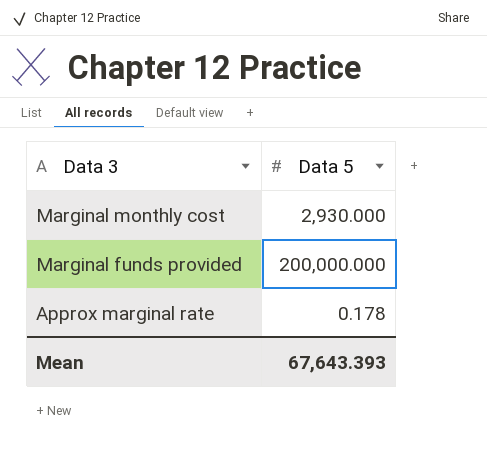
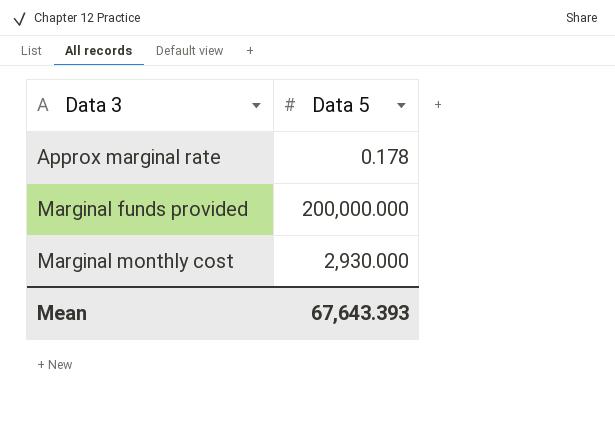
row order: Data 3 descending -> Data 3 ascending

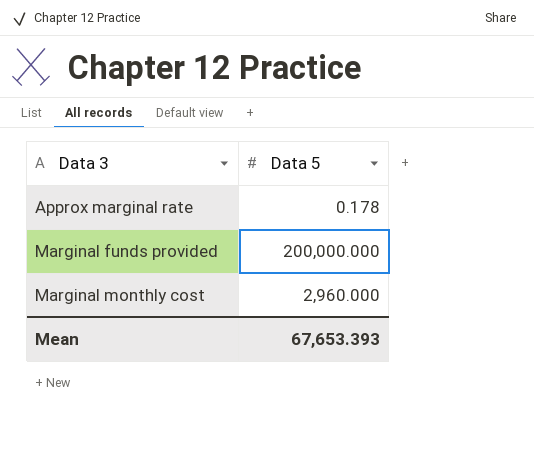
Marginal monthly cost | Data 5: 2,930.000 -> 2,960.000
Mean | Data 5: 67,643.393 -> 67,653.393

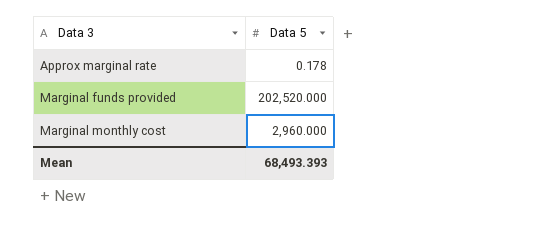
Marginal funds provided | Data 5: 200,000.000 -> 202,520.000
Mean | Data 5: 67,653.393 -> 68,493.393

